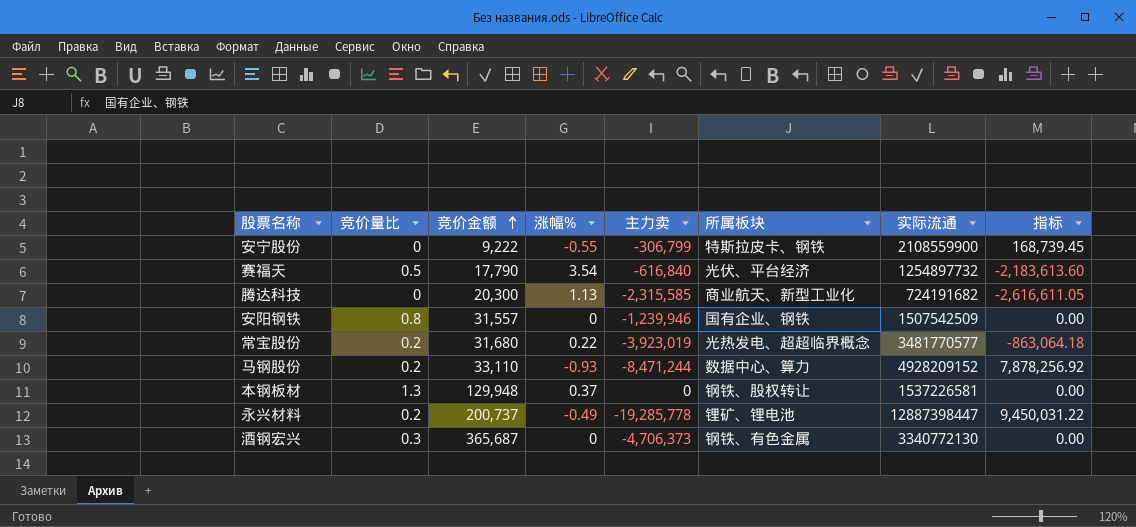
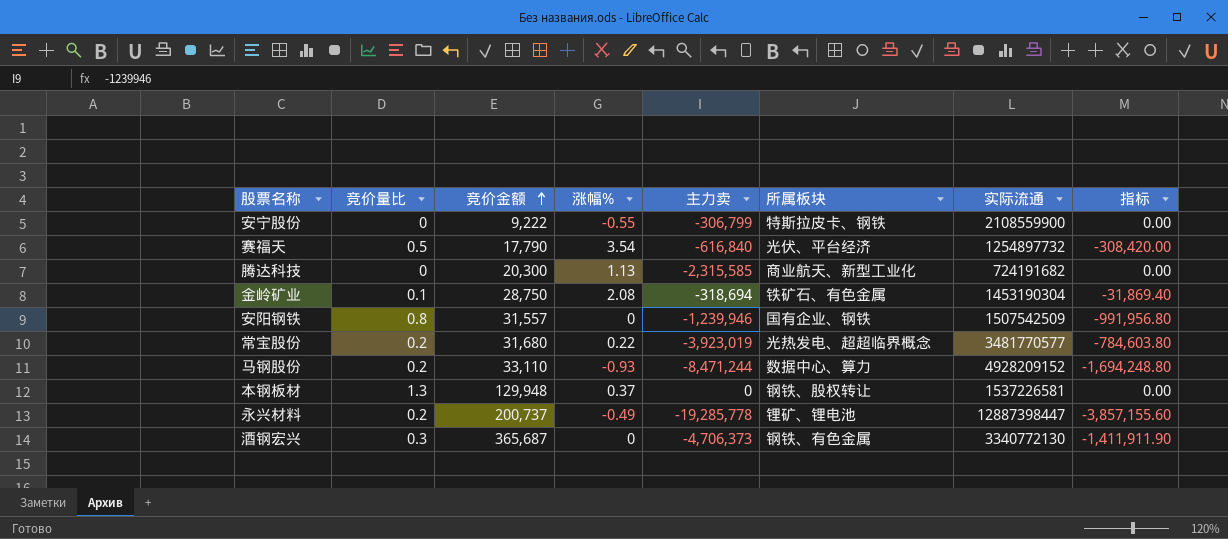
column 指标 | formula: [涨幅%] * [主力卖] -> [竞价量比] * [主力卖]
row 金岭矿业: none -> 0.1 | 28,750 | 2.08 | -318,694 | 铁矿石、有色金属 | 1453190304 | -31,869.40

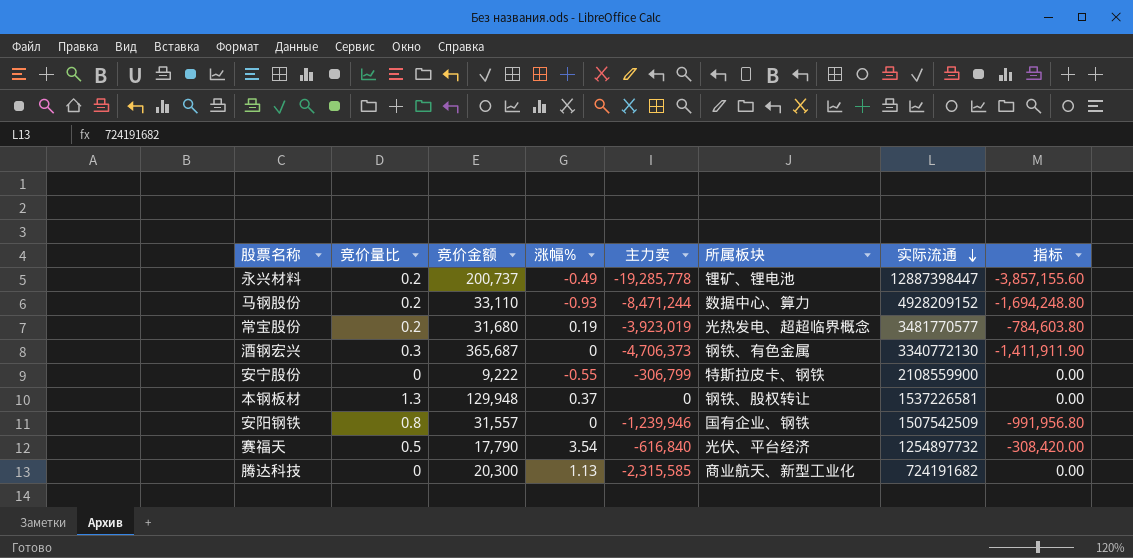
row order: 竞价金额 ascending -> 实际流通 descending
row 金岭矿业: 0.1 | 28,750 | 2.08 | -318,694 | 铁矿石、有色金属 | 1453190304 | -31,869.40 -> none
常宝股份 | 涨幅%: 0.22 -> 0.19

